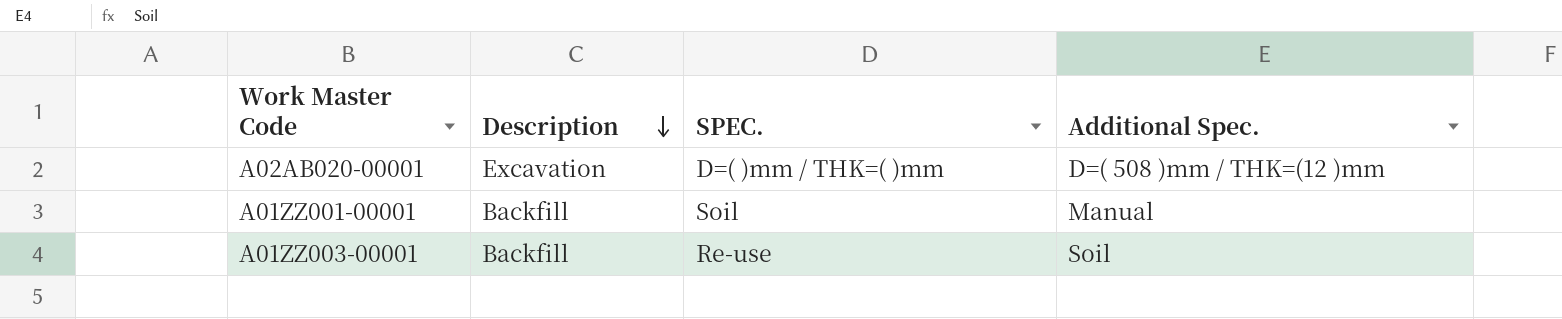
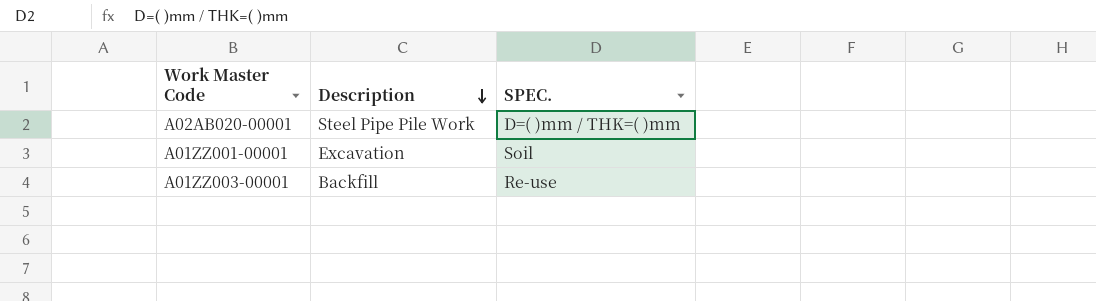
column Additional Spec. | position: 4 -> none
A02AB020-00001 | Description: Excavation -> Steel Pipe Pile Work
A01ZZ001-00001 | Description: Backfill -> Excavation

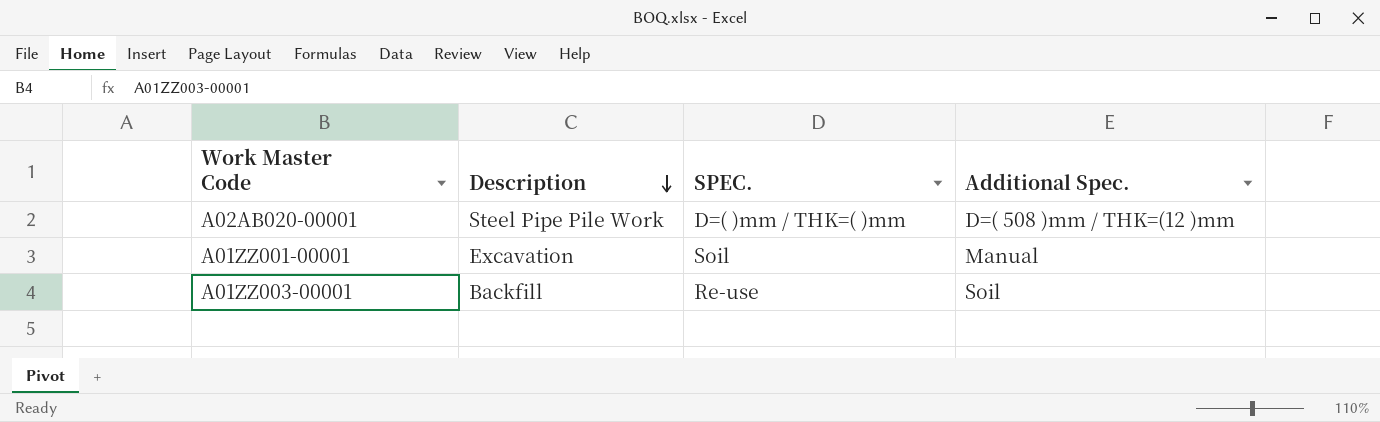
column Additional Spec. | position: none -> 4

